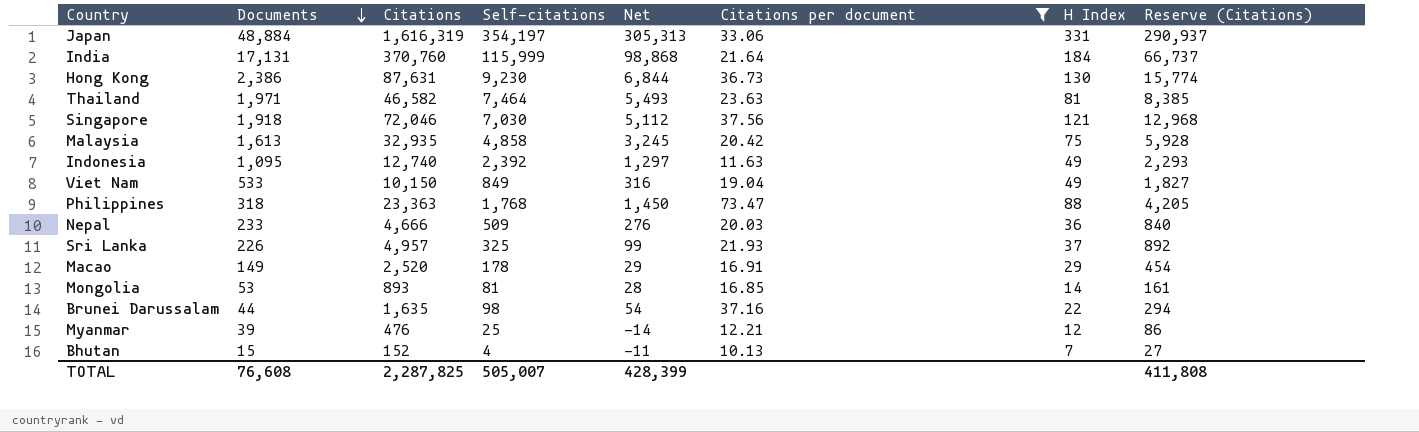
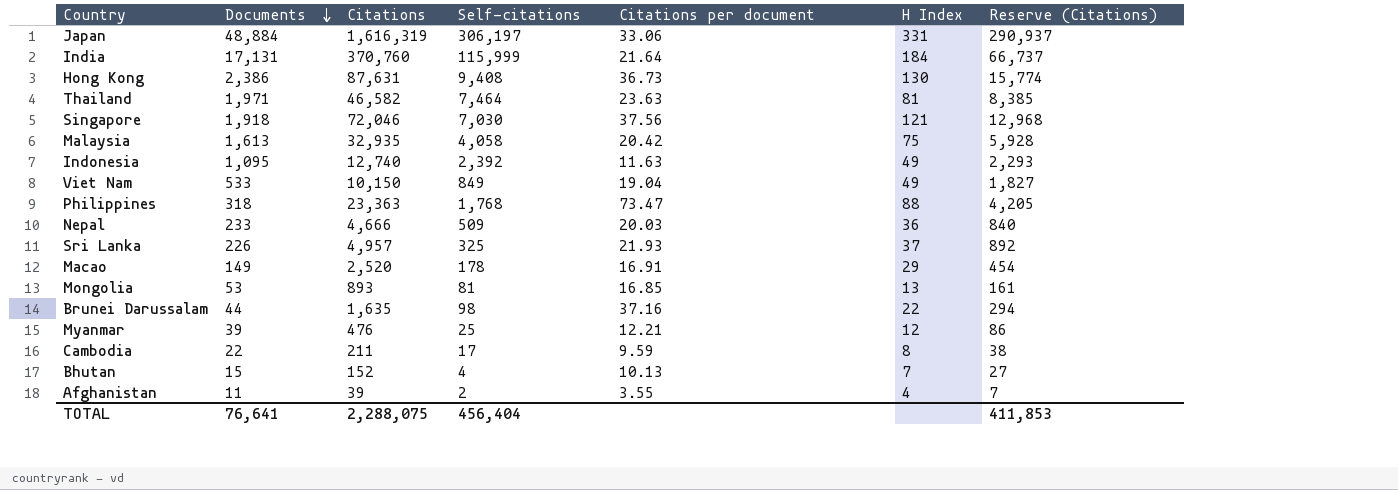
filter: Citations per document >= 10.13 -> none
column Net | formula: [Self-citations] - [Documents] -> none
Japan | Self-citations: 354,197 -> 306,197
Hong Kong | Self-citations: 9,230 -> 9,408
Malaysia | Self-citations: 4,858 -> 4,058
Mongolia | H Index: 14 -> 13
TOTAL | Documents: 76,608 -> 76,641
TOTAL | Citations: 2,287,825 -> 2,288,075
TOTAL | Self-citations: 505,007 -> 456,404
TOTAL | Reserve (Citations): 411,808 -> 411,853

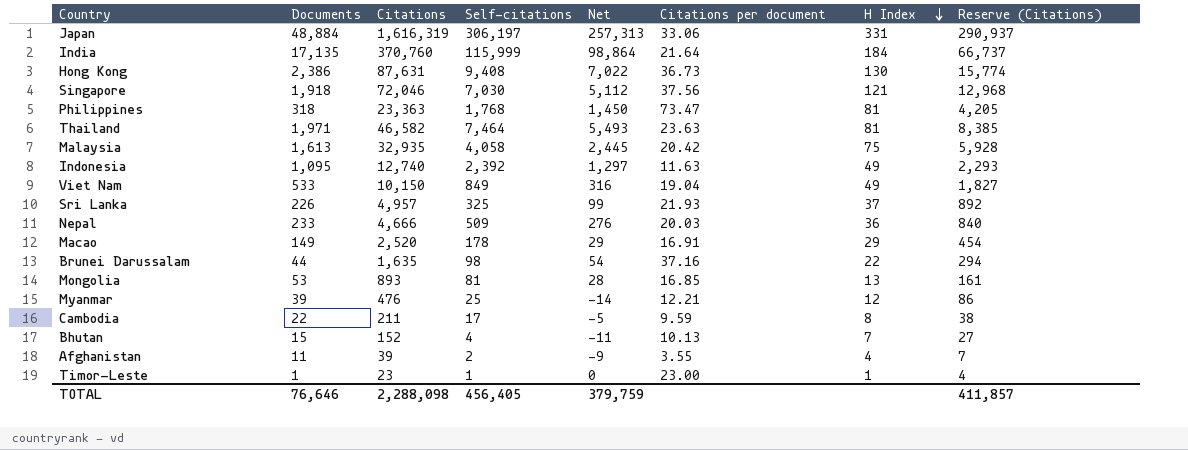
row order: Documents descending -> H Index descending
column Net | formula: none -> [Self-citations] - [Documents]
India | Documents: 17,131 -> 17,135
Philippines | H Index: 88 -> 81
row Timor-Leste: none -> 1 | 23 | 1 | 0 | 23.00 | 1 | 4
TOTAL | Documents: 76,641 -> 76,646
TOTAL | Citations: 2,288,075 -> 2,288,098
TOTAL | Self-citations: 456,404 -> 456,405
TOTAL | Reserve (Citations): 411,853 -> 411,857

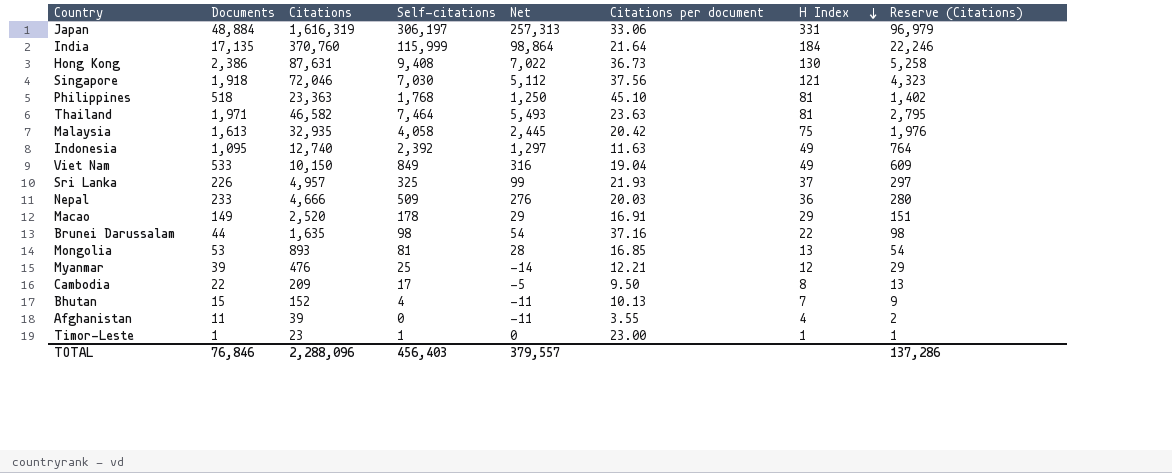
column Reserve (Citations) | formula: [Citations] * 0.18 -> [Citations] * 0.06
Philippines | Documents: 318 -> 518
Philippines | Net: 1,450 -> 1,250
Philippines | Citations per document: 73.47 -> 45.10
Cambodia | Citations: 211 -> 209
Cambodia | Citations per document: 9.59 -> 9.50
Afghanistan | Self-citations: 2 -> 0
Afghanistan | Net: -9 -> -11
TOTAL | Documents: 76,646 -> 76,846
TOTAL | Citations: 2,288,098 -> 2,288,096
TOTAL | Self-citations: 456,405 -> 456,403
TOTAL | Net: 379,759 -> 379,557
TOTAL | Reserve (Citations): 411,857 -> 137,286

